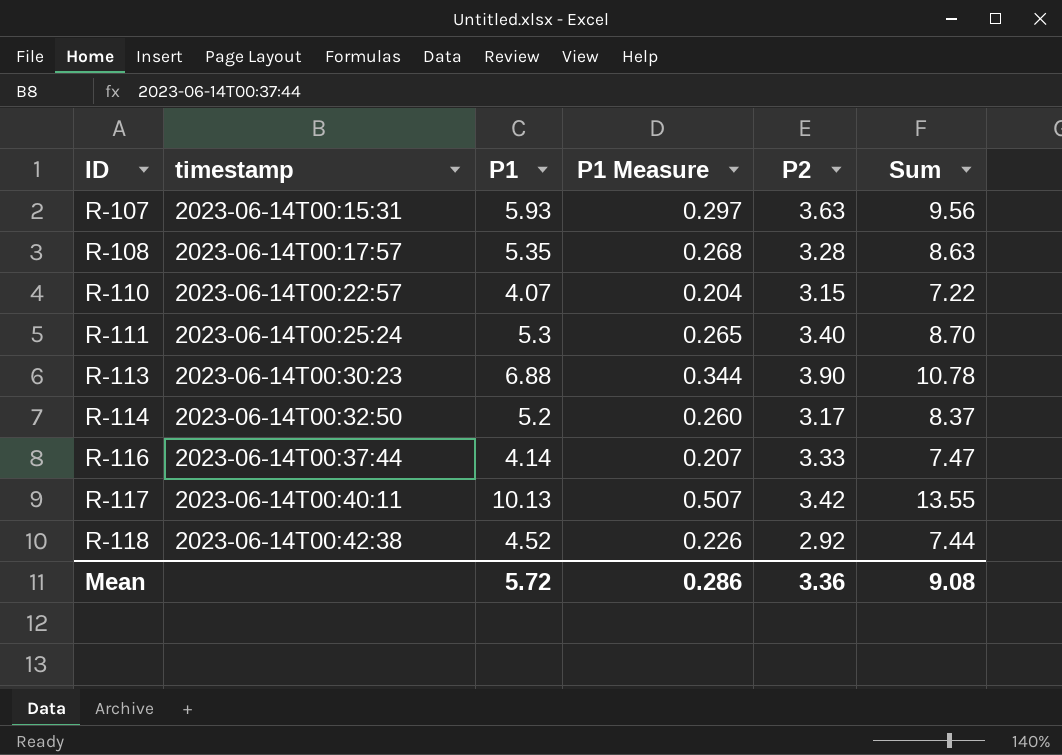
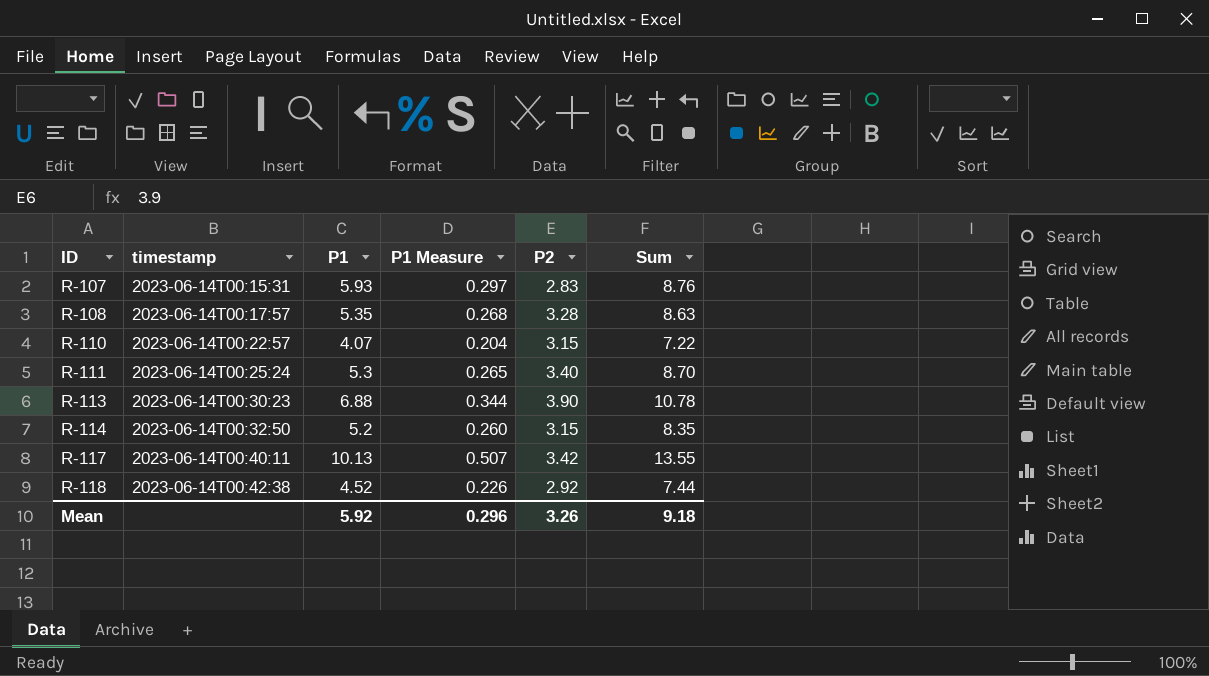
row R-116: 2023-06-14T00:37:44 | 4.14 | 0.207 | 3.33 | 7.47 -> none
R-107 | P2: 3.63 -> 2.83
R-107 | Sum: 9.56 -> 8.76
R-114 | P2: 3.17 -> 3.15
R-114 | Sum: 8.37 -> 8.35
Mean | P1: 5.72 -> 5.92
Mean | P1 Measure: 0.286 -> 0.296
Mean | P2: 3.36 -> 3.26
Mean | Sum: 9.08 -> 9.18

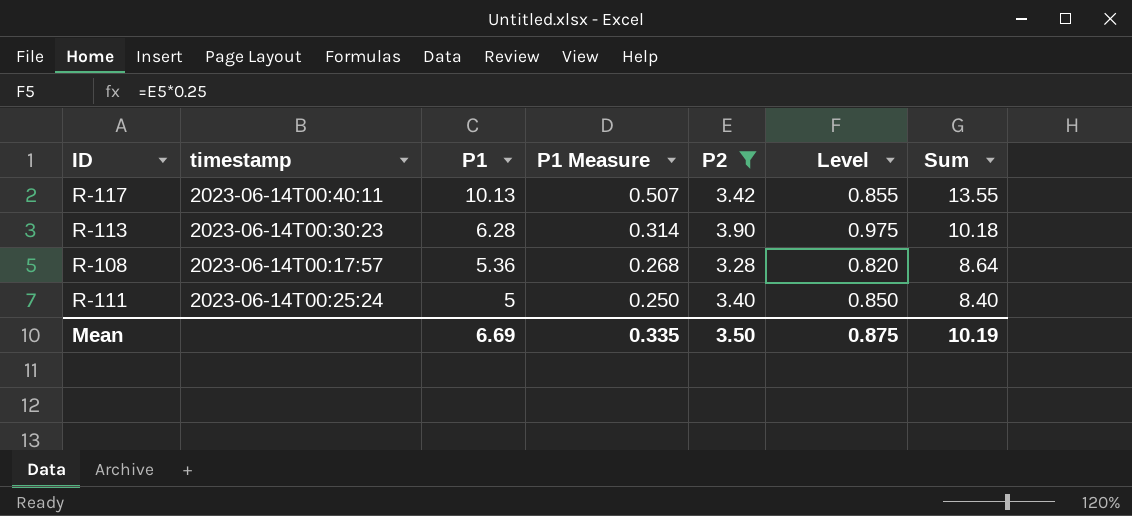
filter: none -> P2 >= 3.28
row order: ID ascending -> P1 descending
column Level | formula: none -> [P2] * 0.25
R-113 | P1: 6.88 -> 6.28
R-113 | P1 Measure: 0.344 -> 0.314
R-113 | Sum: 10.78 -> 10.18
R-108 | P1: 5.35 -> 5.36
R-108 | Sum: 8.63 -> 8.64
R-111 | P1: 5.3 -> 5
R-111 | P1 Measure: 0.265 -> 0.250
R-111 | Sum: 8.70 -> 8.40
Mean | P1: 5.92 -> 6.69
Mean | P1 Measure: 0.296 -> 0.335
Mean | P2: 3.26 -> 3.50
Mean | Sum: 9.18 -> 10.19

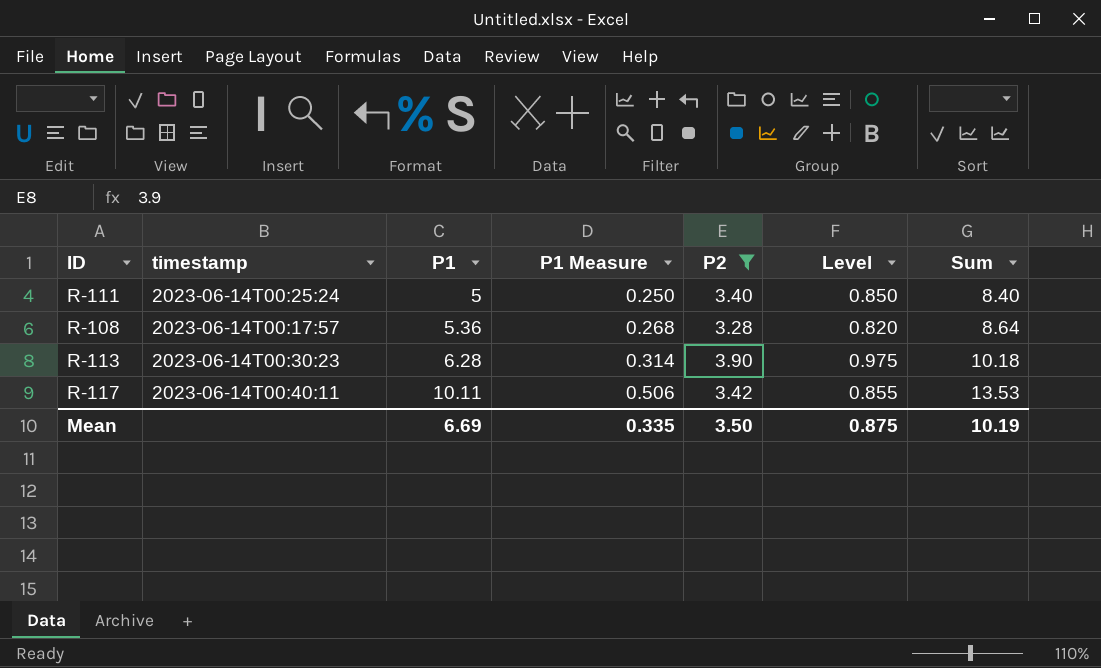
row order: P1 descending -> P1 ascending
R-117 | P1: 10.13 -> 10.11
R-117 | P1 Measure: 0.507 -> 0.506
R-117 | Sum: 13.55 -> 13.53

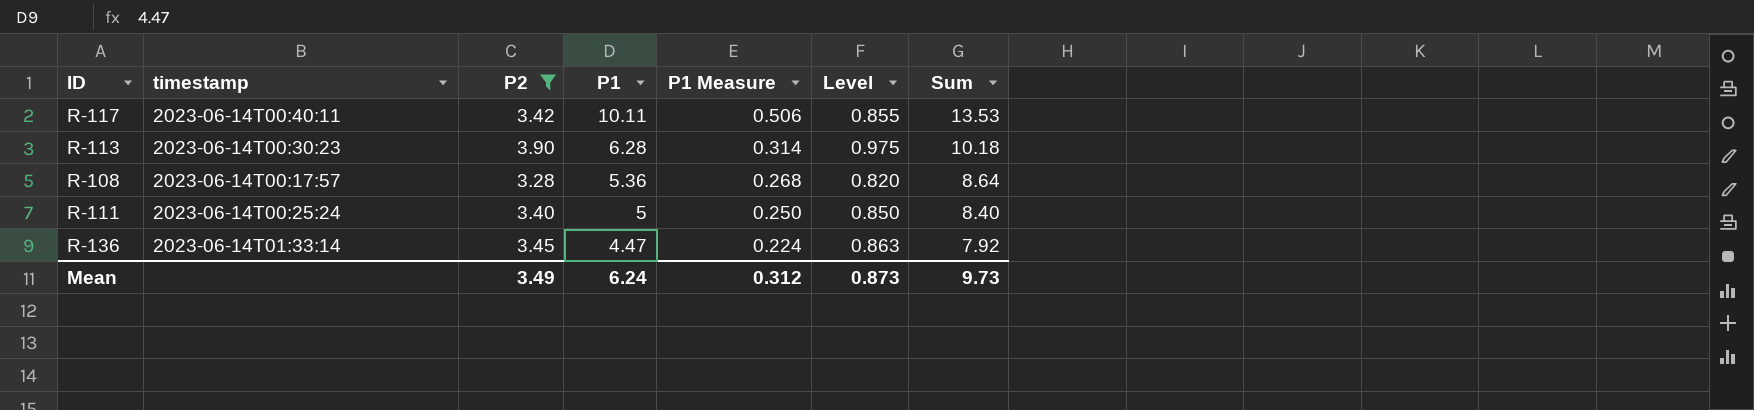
row order: P1 ascending -> P1 descending
column P2 | position: 5 -> 3
row R-136: none -> 2023-06-14T01:33:14 | 3.45 | 4.47 | 0.224 | 0.863 | 7.92
Mean | P2: 3.50 -> 3.49
Mean | P1: 6.69 -> 6.24
Mean | P1 Measure: 0.335 -> 0.312
Mean | Level: 0.875 -> 0.873
Mean | Sum: 10.19 -> 9.73

